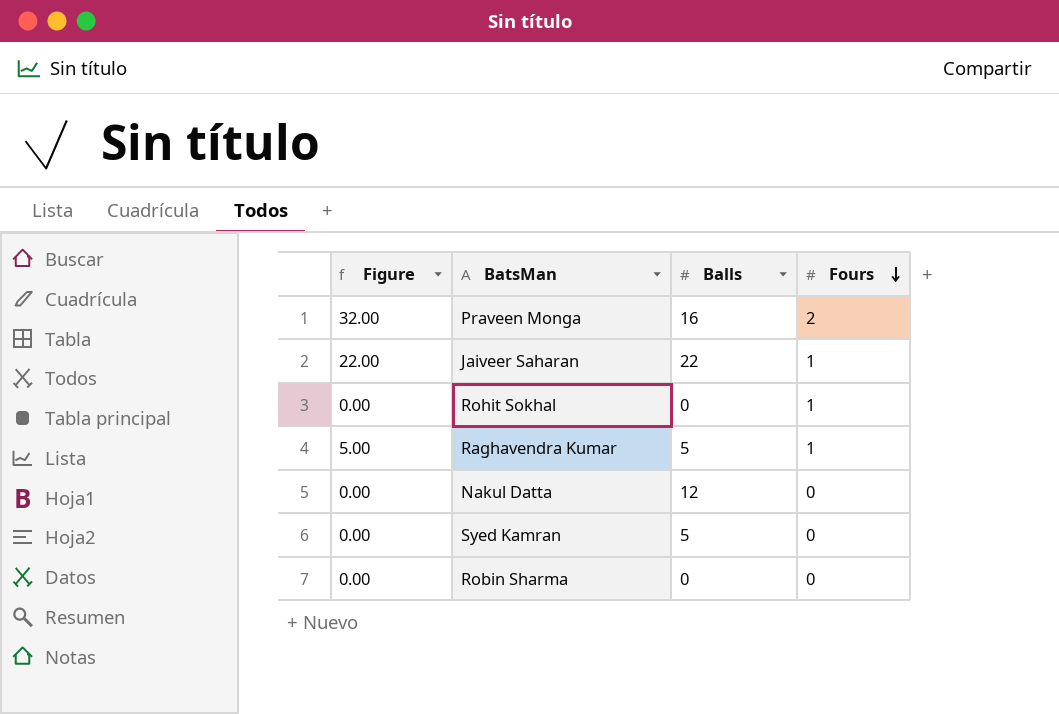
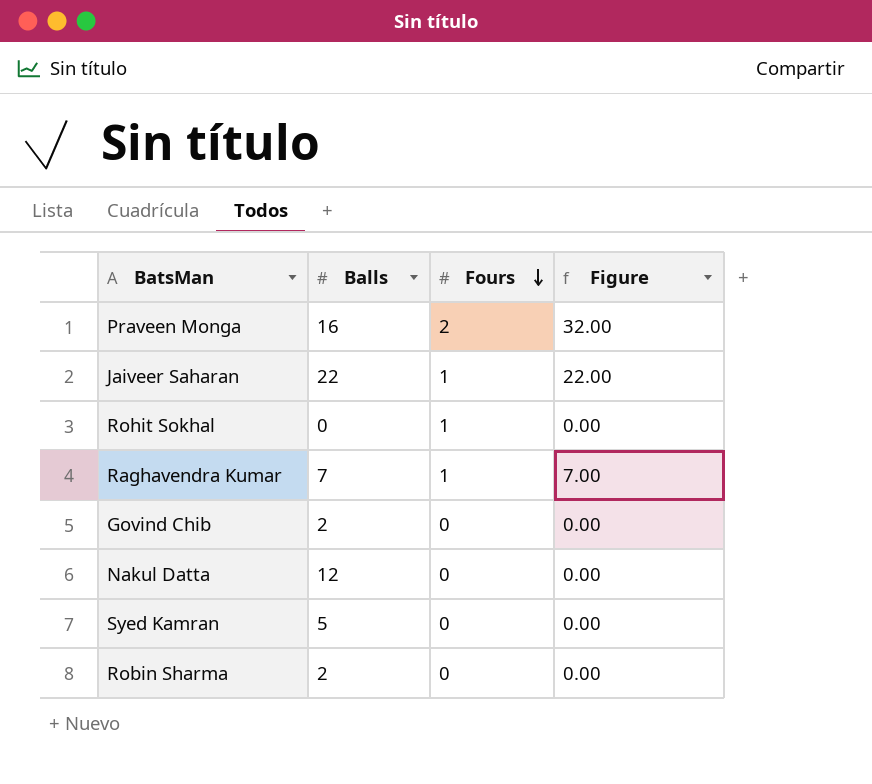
column Figure | position: 1 -> 4
Raghavendra Kumar | Balls: 5 -> 7
Raghavendra Kumar | Figure: 5.00 -> 7.00
row Govind Chib: none -> 2 | 0 | 0.00
Robin Sharma | Balls: 0 -> 2

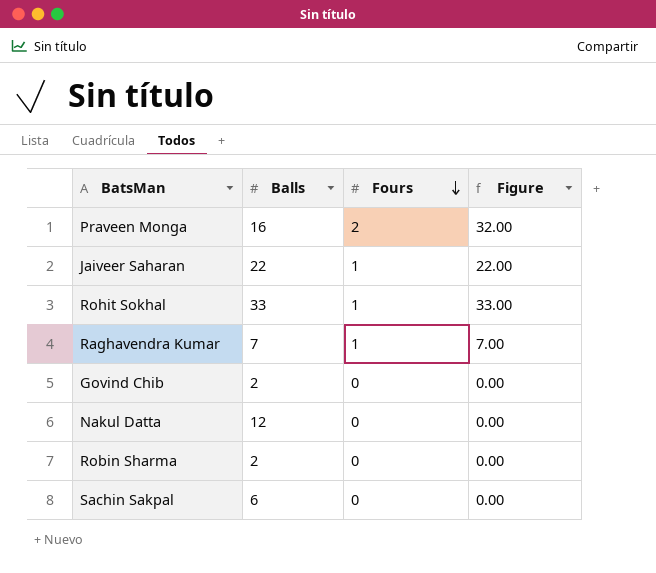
row Syed Kamran: 5 | 0 | 0.00 -> none
Rohit Sokhal | Balls: 0 -> 33
Rohit Sokhal | Figure: 0.00 -> 33.00
row Sachin Sakpal: none -> 6 | 0 | 0.00

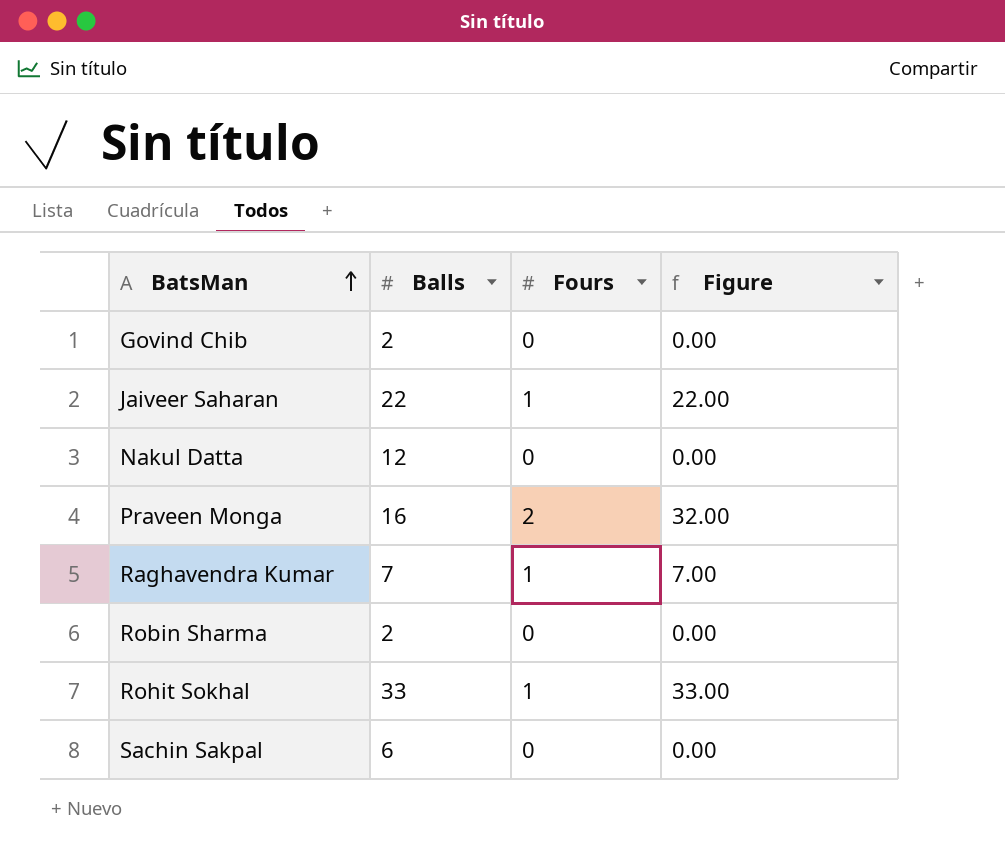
row order: Fours descending -> BatsMan ascending

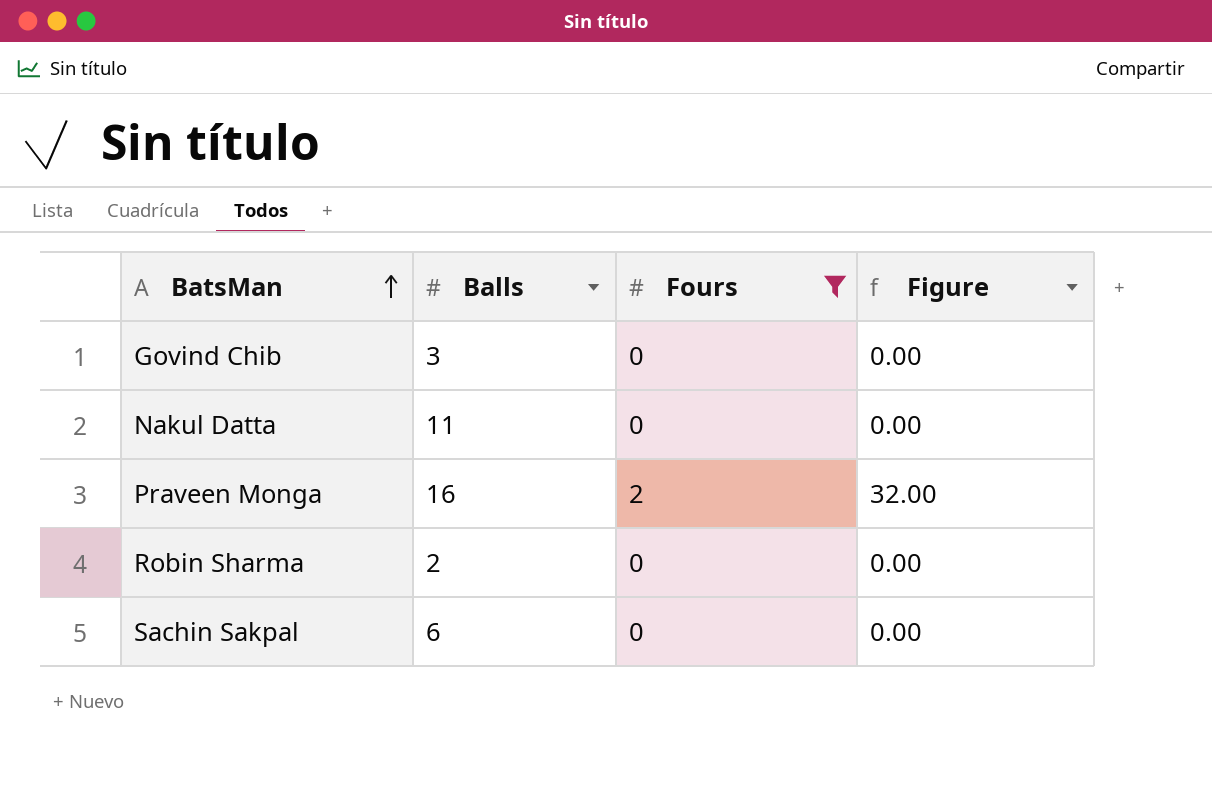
filter: none -> Fours != 1
Govind Chib | Balls: 2 -> 3
Nakul Datta | Balls: 12 -> 11

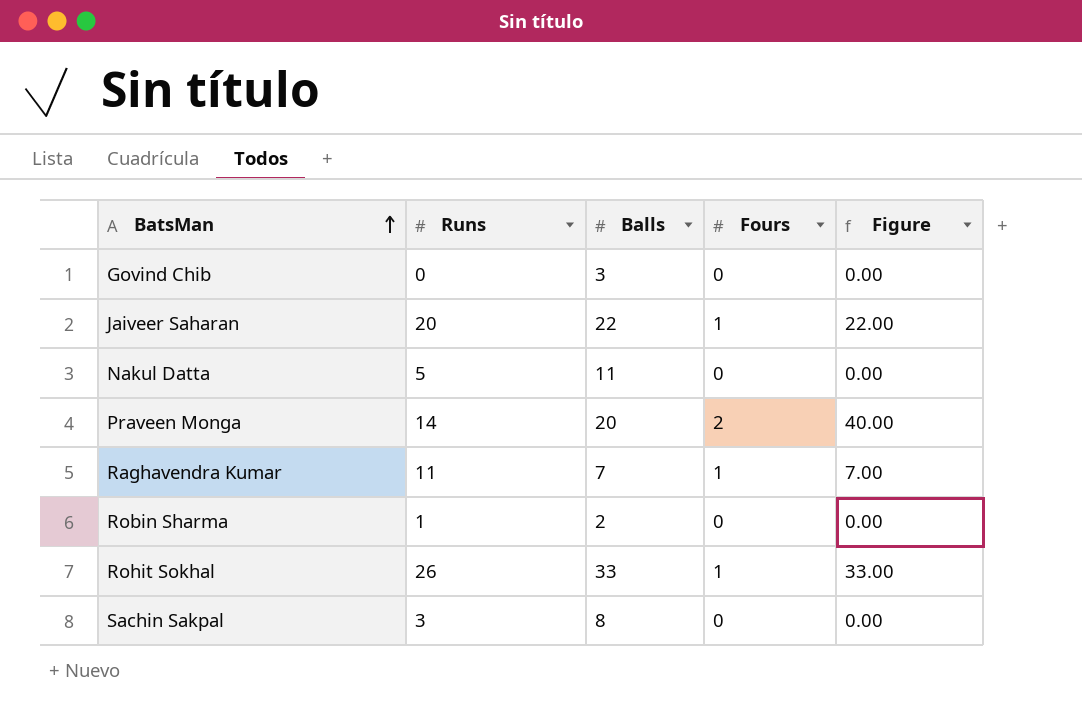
filter: Fours != 1 -> none
column Runs | position: none -> 2
Praveen Monga | Balls: 16 -> 20
Praveen Monga | Figure: 32.00 -> 40.00
Sachin Sakpal | Balls: 6 -> 8

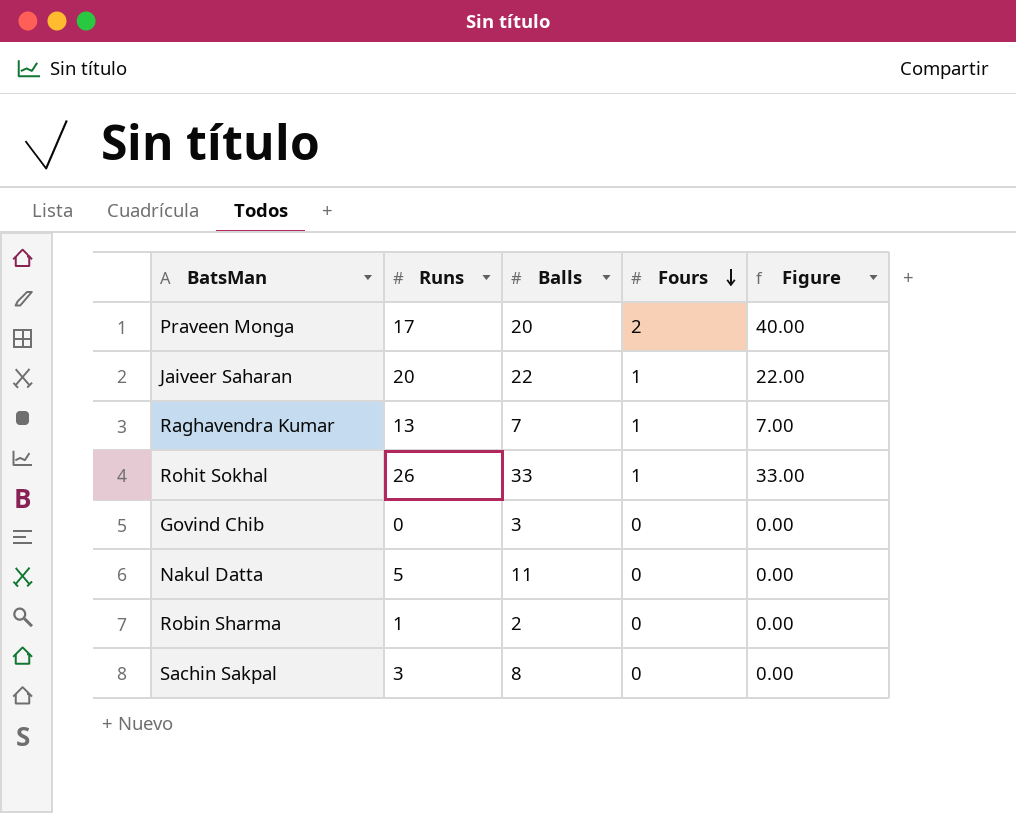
row order: BatsMan ascending -> Fours descending
Praveen Monga | Runs: 14 -> 17
Raghavendra Kumar | Runs: 11 -> 13

